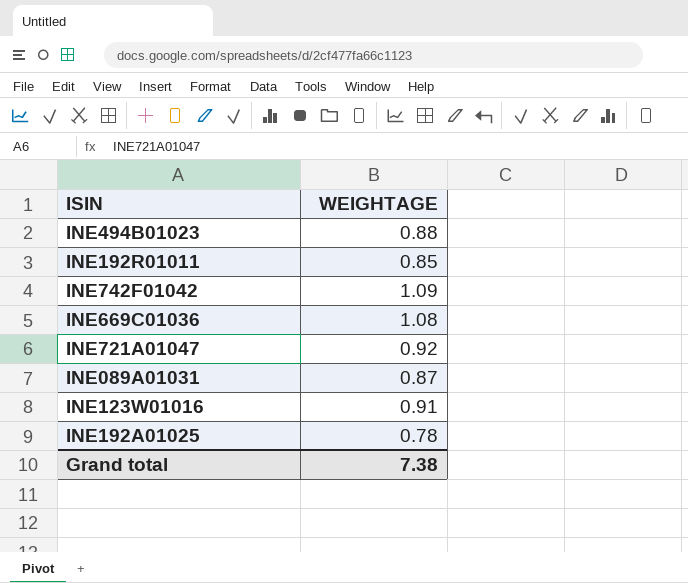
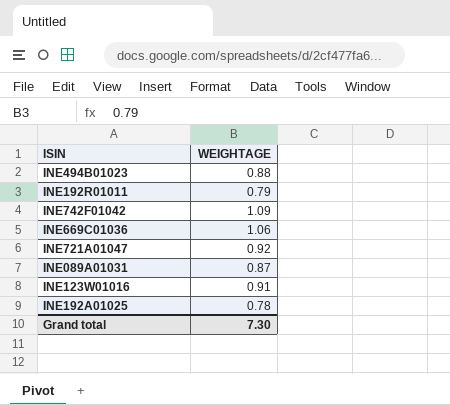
INE192R01011 | WEIGHTAGE: 0.85 -> 0.79
INE669C01036 | WEIGHTAGE: 1.08 -> 1.06
Grand total | WEIGHTAGE: 7.38 -> 7.30

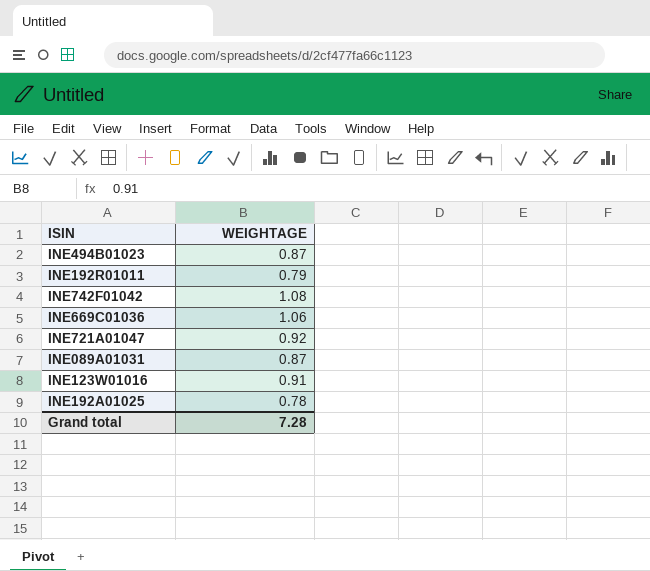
INE494B01023 | WEIGHTAGE: 0.88 -> 0.87
INE742F01042 | WEIGHTAGE: 1.09 -> 1.08
Grand total | WEIGHTAGE: 7.30 -> 7.28

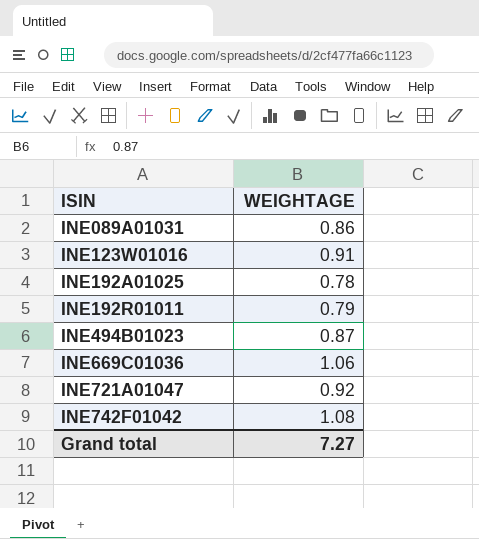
row order: none -> ISIN ascending
INE089A01031 | WEIGHTAGE: 0.87 -> 0.86
Grand total | WEIGHTAGE: 7.28 -> 7.27

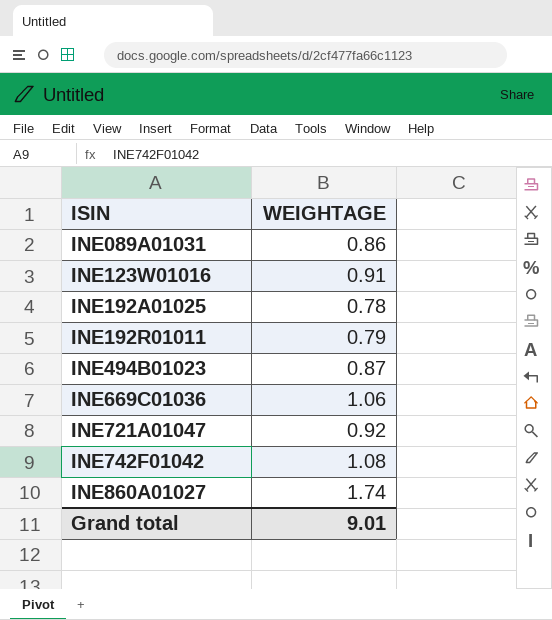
row INE860A01027: none -> 1.74
Grand total | WEIGHTAGE: 7.27 -> 9.01

